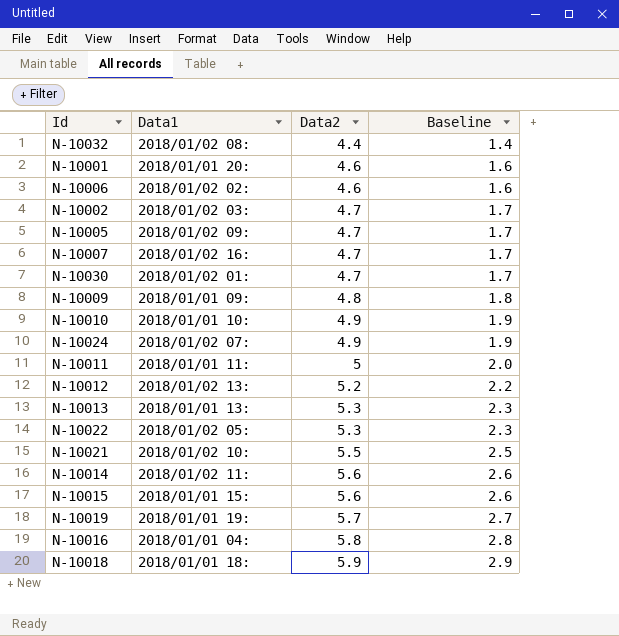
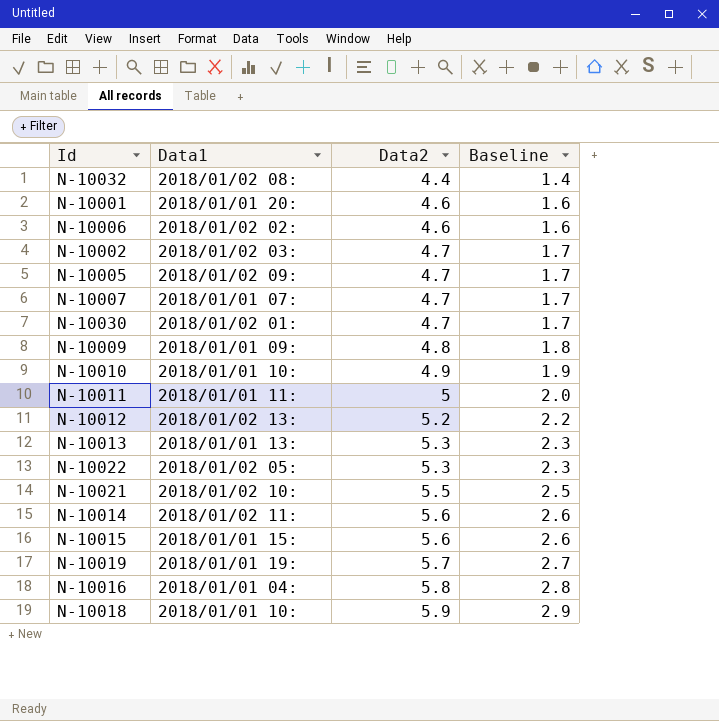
row N-10024: 2018/01/02 07: | 4.9 | 1.9 -> none
N-10007 | Data1: 2018/01/02 16: -> 2018/01/01 07:
N-10018 | Data1: 2018/01/01 18: -> 2018/01/01 10:

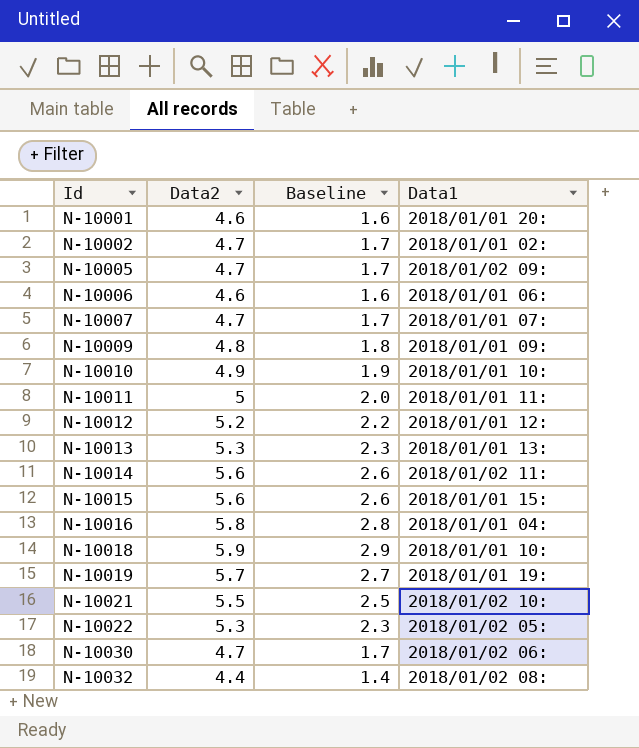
row order: Data2 ascending -> Id ascending
column Data1 | position: 2 -> 4
N-10002 | Data1: 2018/01/02 03: -> 2018/01/01 02:
N-10006 | Data1: 2018/01/02 02: -> 2018/01/01 06:
N-10012 | Data1: 2018/01/02 13: -> 2018/01/01 12:
N-10030 | Data1: 2018/01/02 01: -> 2018/01/02 06:

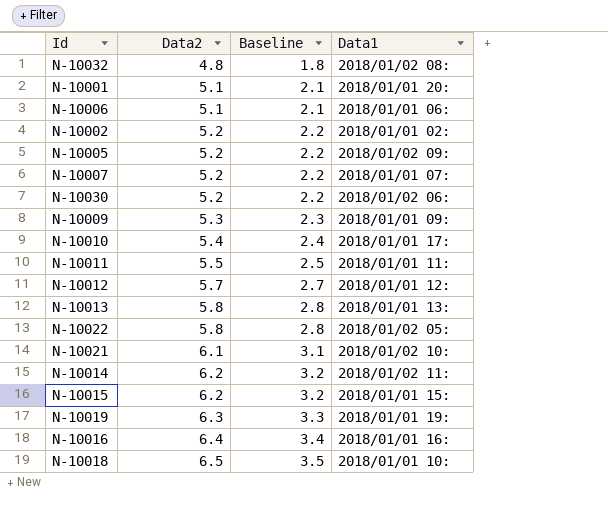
row order: Id ascending -> Data2 ascending
N-10032 | Data2: 4.4 -> 4.8
N-10032 | Baseline: 1.4 -> 1.8
N-10001 | Data2: 4.6 -> 5.1
N-10001 | Baseline: 1.6 -> 2.1
N-10006 | Data2: 4.6 -> 5.1
N-10006 | Baseline: 1.6 -> 2.1
N-10002 | Data2: 4.7 -> 5.2
N-10002 | Baseline: 1.7 -> 2.2
N-10005 | Data2: 4.7 -> 5.2
N-10005 | Baseline: 1.7 -> 2.2
N-10007 | Data2: 4.7 -> 5.2
N-10007 | Baseline: 1.7 -> 2.2
N-10030 | Data2: 4.7 -> 5.2
N-10030 | Baseline: 1.7 -> 2.2
N-10009 | Data2: 4.8 -> 5.3
N-10009 | Baseline: 1.8 -> 2.3
N-10010 | Data2: 4.9 -> 5.4
N-10010 | Baseline: 1.9 -> 2.4
N-10010 | Data1: 2018/01/01 10: -> 2018/01/01 17:
N-10011 | Data2: 5 -> 5.5
N-10011 | Baseline: 2.0 -> 2.5
N-10012 | Data2: 5.2 -> 5.7
N-10012 | Baseline: 2.2 -> 2.7
N-10013 | Data2: 5.3 -> 5.8
N-10013 | Baseline: 2.3 -> 2.8
N-10022 | Data2: 5.3 -> 5.8
N-10022 | Baseline: 2.3 -> 2.8
N-10021 | Data2: 5.5 -> 6.1
N-10021 | Baseline: 2.5 -> 3.1
N-10014 | Data2: 5.6 -> 6.2
N-10014 | Baseline: 2.6 -> 3.2
N-10015 | Data2: 5.6 -> 6.2
N-10015 | Baseline: 2.6 -> 3.2
N-10019 | Data2: 5.7 -> 6.3
N-10019 | Baseline: 2.7 -> 3.3
N-10016 | Data2: 5.8 -> 6.4
N-10016 | Baseline: 2.8 -> 3.4
N-10016 | Data1: 2018/01/01 04: -> 2018/01/01 16:
N-10018 | Data2: 5.9 -> 6.5
N-10018 | Baseline: 2.9 -> 3.5

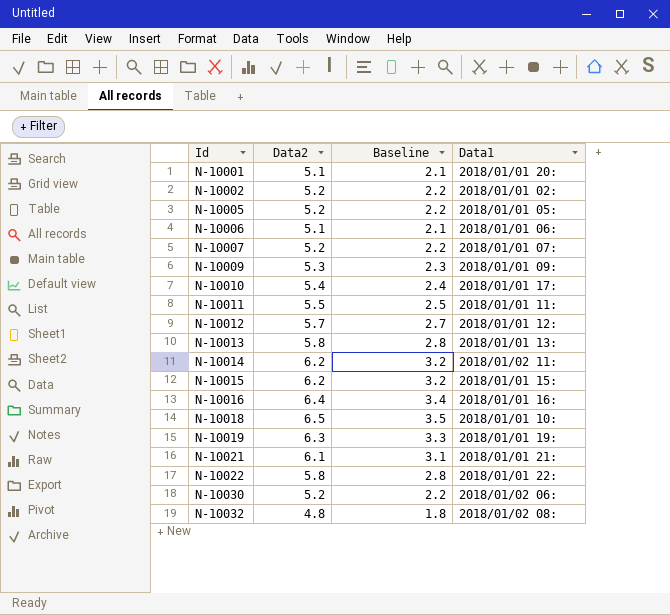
row order: Data2 ascending -> Id ascending
N-10005 | Data1: 2018/01/02 09: -> 2018/01/01 05:
N-10021 | Data1: 2018/01/02 10: -> 2018/01/01 21:
N-10022 | Data1: 2018/01/02 05: -> 2018/01/01 22:

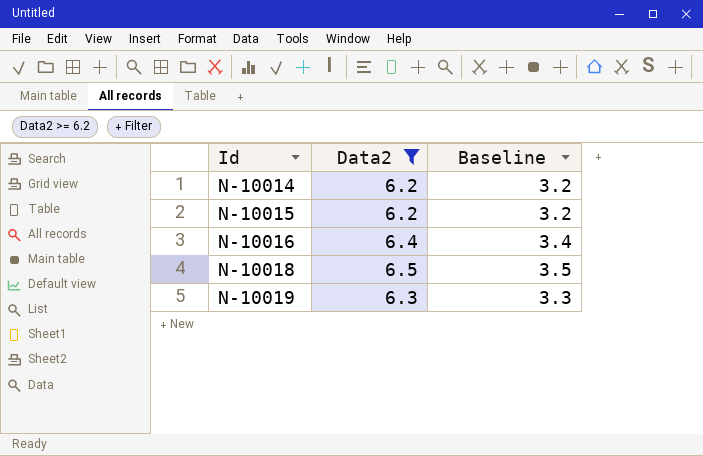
filter: none -> Data2 >= 6.2
column Data1 | position: 4 -> none

